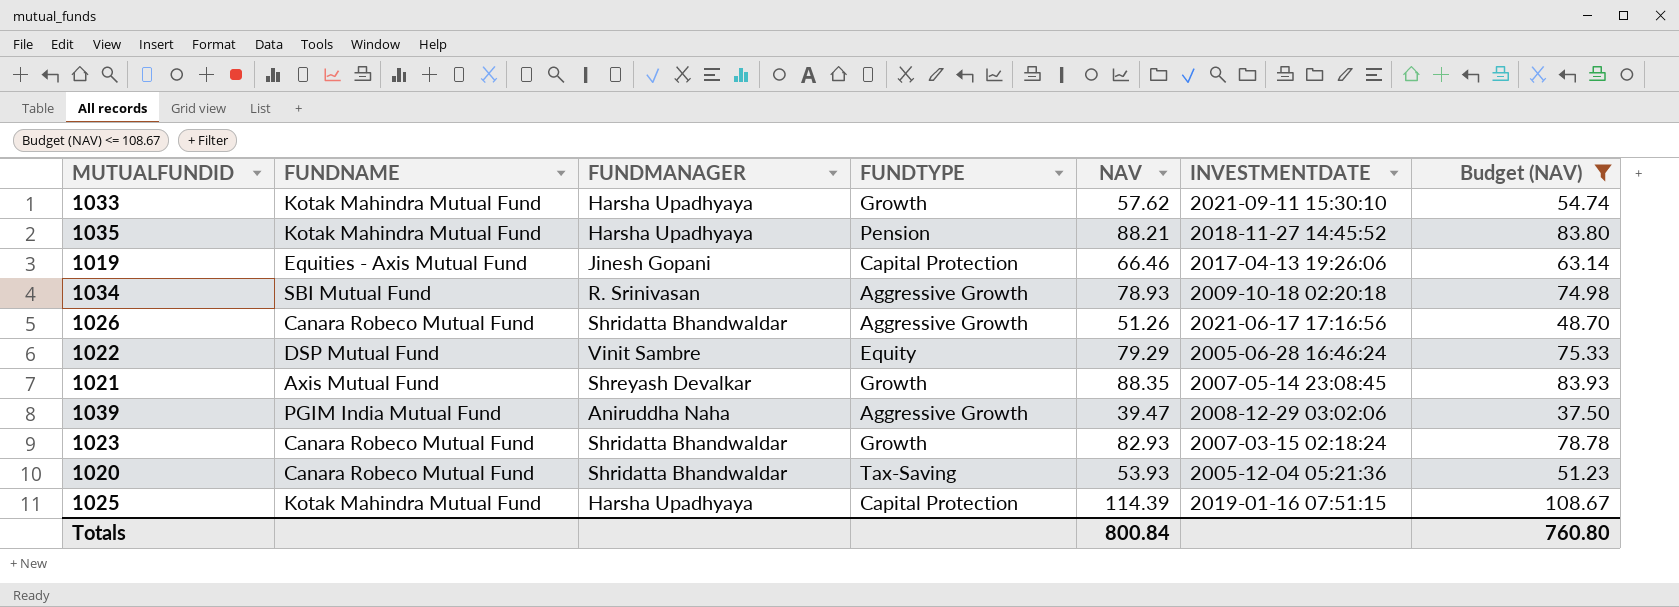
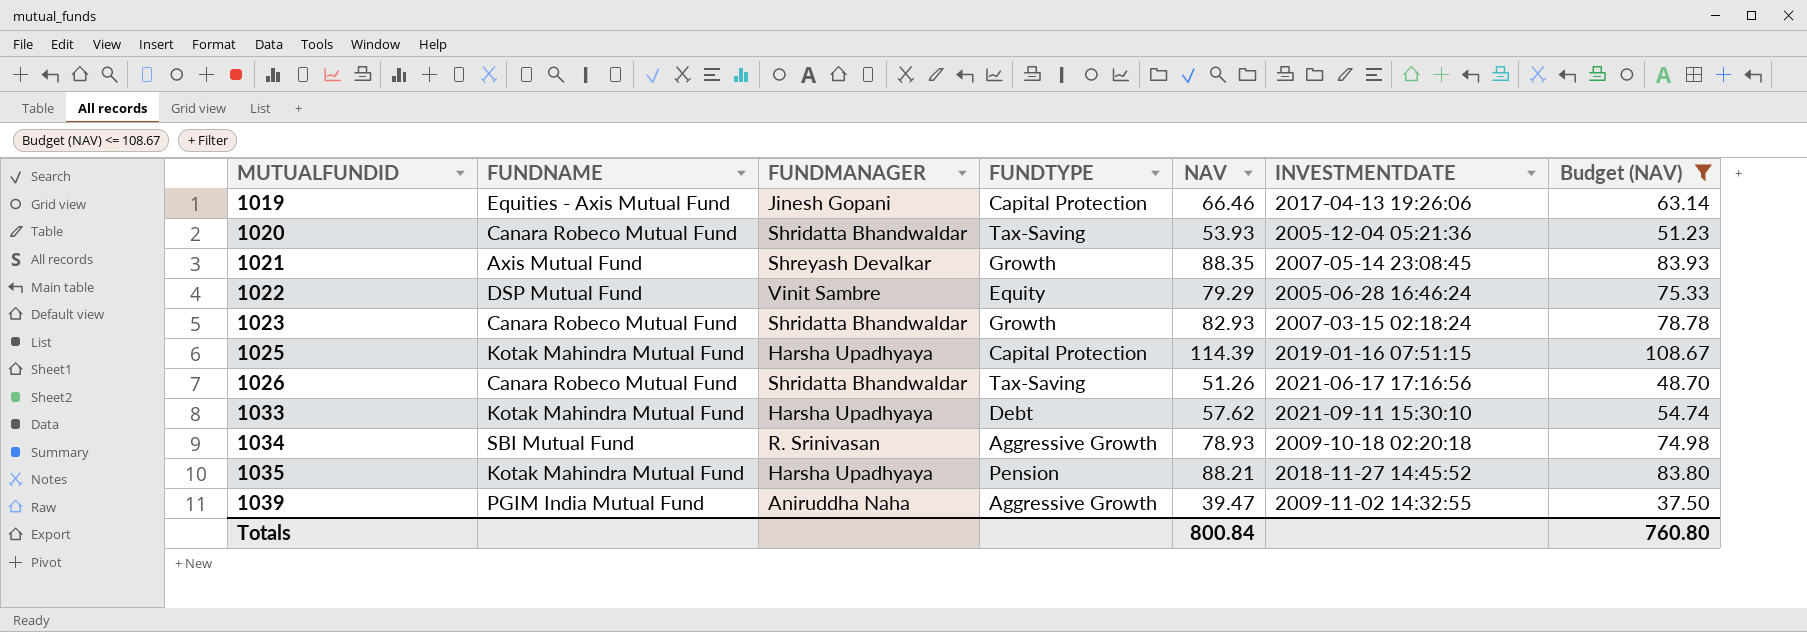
row order: none -> MUTUALFUNDID ascending
1026 | FUNDTYPE: Aggressive Growth -> Tax-Saving
1033 | FUNDTYPE: Growth -> Debt
1039 | INVESTMENTDATE: 2008-12-29 03:02:06 -> 2009-11-02 14:32:55

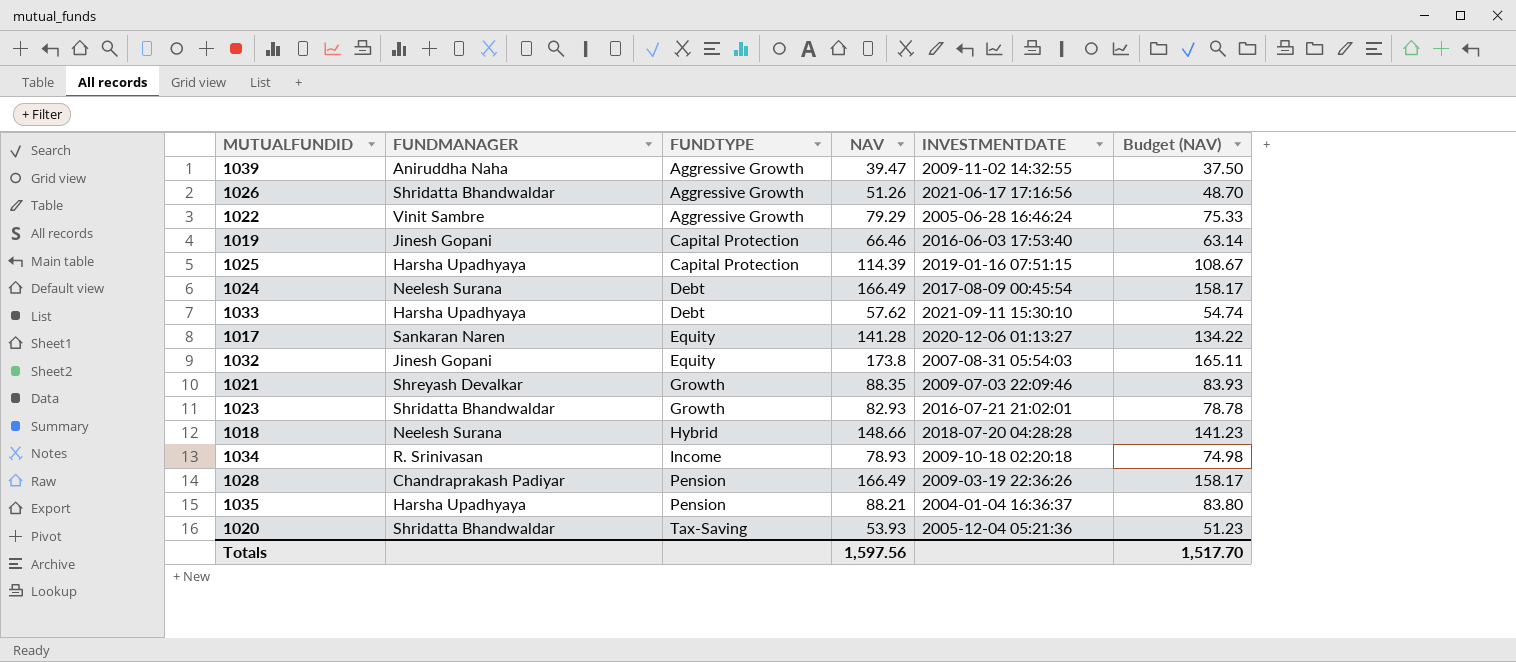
filter: Budget (NAV) <= 108.67 -> none
row order: MUTUALFUNDID ascending -> FUNDTYPE ascending
column FUNDNAME | position: 2 -> none
1026 | FUNDTYPE: Tax-Saving -> Aggressive Growth
1022 | FUNDTYPE: Equity -> Aggressive Growth
1019 | INVESTMENTDATE: 2017-04-13 19:26:06 -> 2016-06-03 17:53:40
1021 | INVESTMENTDATE: 2007-05-14 23:08:45 -> 2009-07-03 22:09:46
1023 | INVESTMENTDATE: 2007-03-15 02:18:24 -> 2016-07-21 21:02:01
1034 | FUNDTYPE: Aggressive Growth -> Income
1035 | INVESTMENTDATE: 2018-11-27 14:45:52 -> 2004-01-04 16:36:37
Totals | NAV: 800.84 -> 1,597.56
Totals | Budget (NAV): 760.80 -> 1,517.70

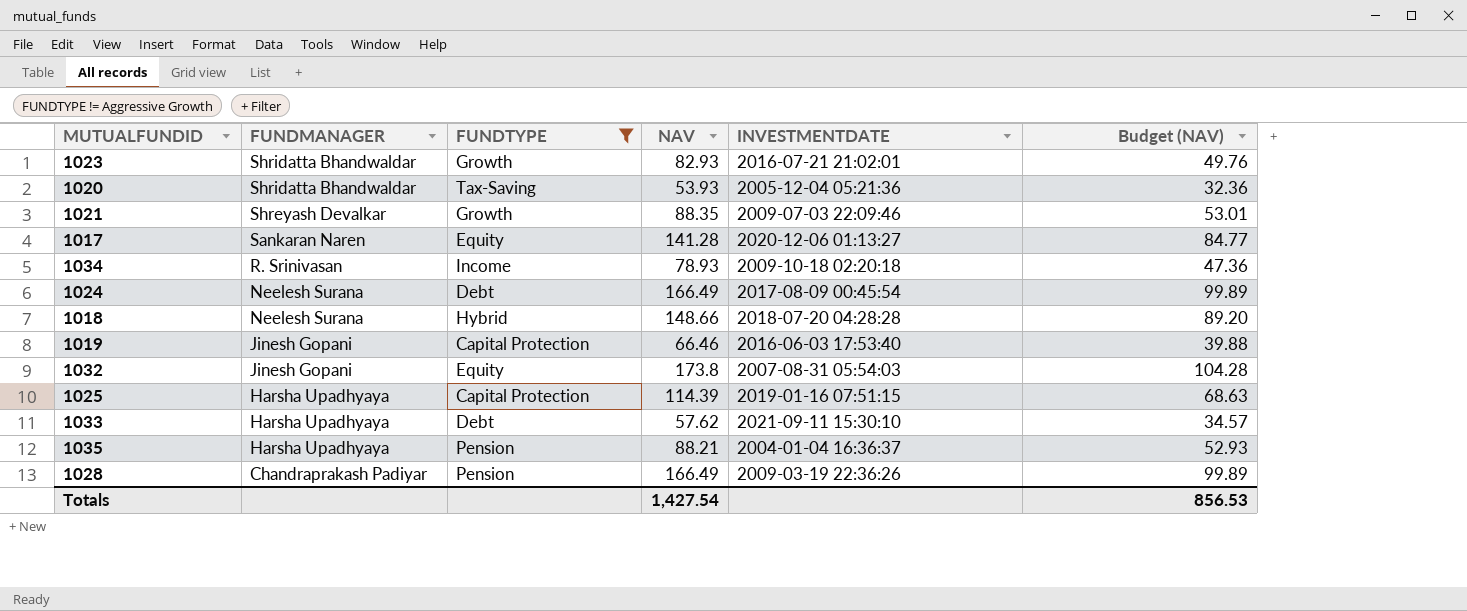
filter: none -> FUNDTYPE != Aggressive Growth
row order: FUNDTYPE ascending -> FUNDMANAGER descending
column Budget (NAV) | formula: [NAV] * 0.95 -> [NAV] * 0.6
Totals | NAV: 1,597.56 -> 1,427.54
Totals | Budget (NAV): 1,517.70 -> 856.53

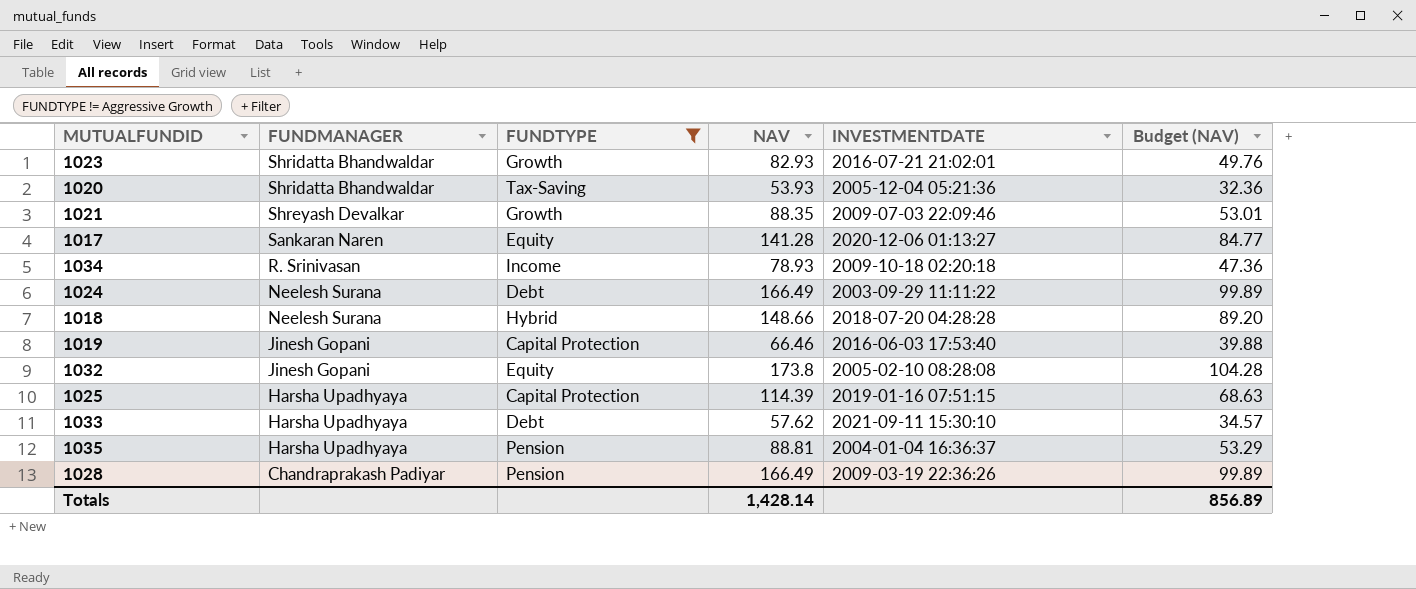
1024 | INVESTMENTDATE: 2017-08-09 00:45:54 -> 2003-09-29 11:11:22
1032 | INVESTMENTDATE: 2007-08-31 05:54:03 -> 2005-02-10 08:28:08
1035 | NAV: 88.21 -> 88.81
1035 | Budget (NAV): 52.93 -> 53.29
Totals | NAV: 1,427.54 -> 1,428.14
Totals | Budget (NAV): 856.53 -> 856.89

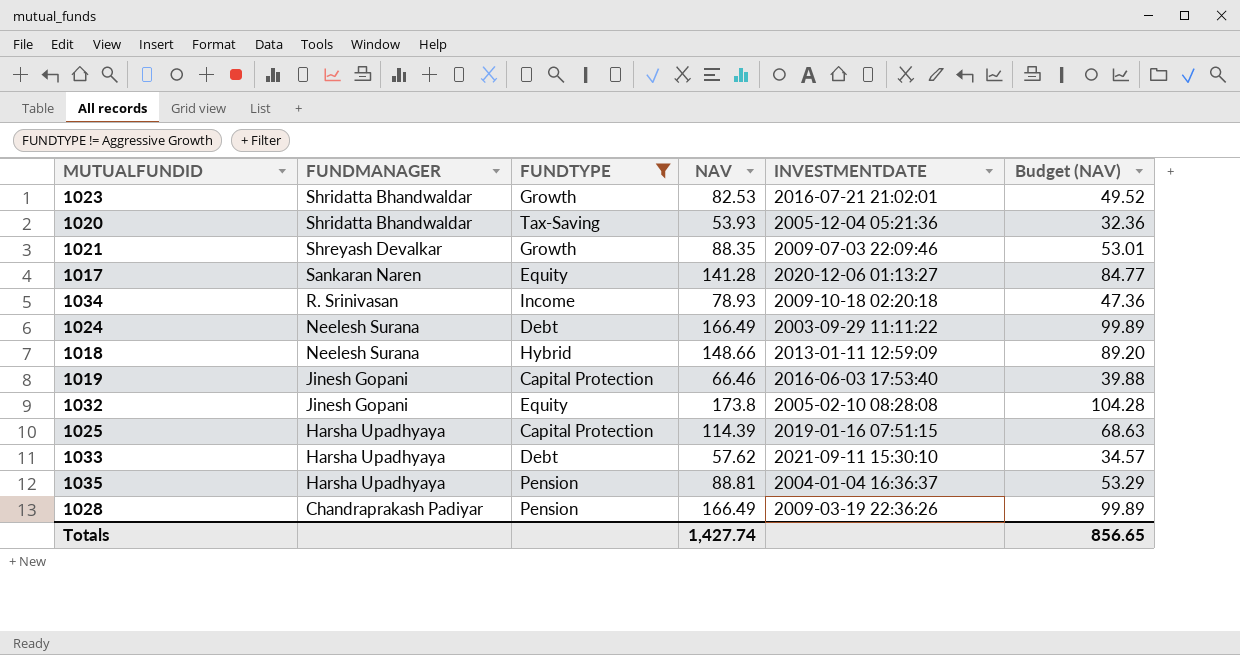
1023 | NAV: 82.93 -> 82.53
1023 | Budget (NAV): 49.76 -> 49.52
1018 | INVESTMENTDATE: 2018-07-20 04:28:28 -> 2013-01-11 12:59:09
Totals | NAV: 1,428.14 -> 1,427.74
Totals | Budget (NAV): 856.89 -> 856.65

